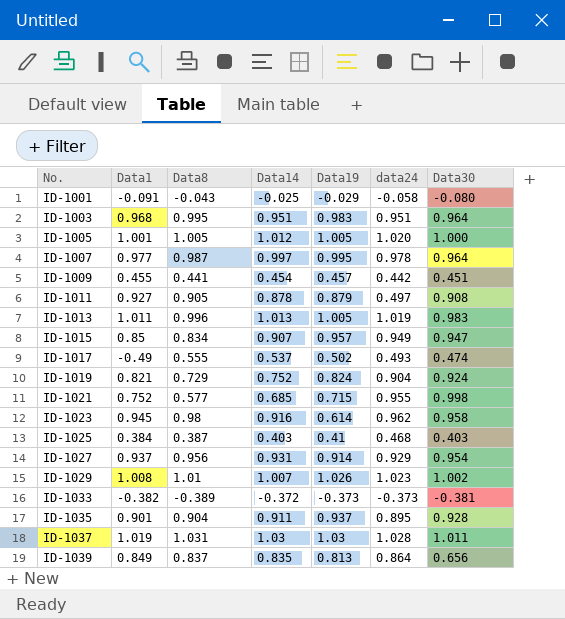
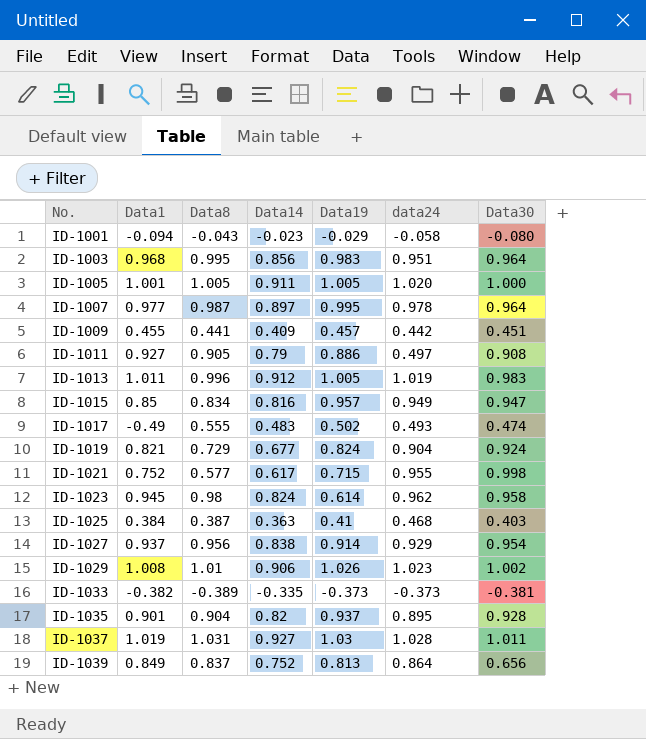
ID-1001 | Data1: -0.091 -> -0.094
ID-1001 | Data14: -0.025 -> -0.023
ID-1003 | Data14: 0.951 -> 0.856
ID-1005 | Data14: 1.012 -> 0.911
ID-1007 | Data14: 0.997 -> 0.897
ID-1009 | Data14: 0.454 -> 0.409
ID-1011 | Data14: 0.878 -> 0.79
ID-1011 | Data19: 0.879 -> 0.886
ID-1013 | Data14: 1.013 -> 0.912
ID-1015 | Data14: 0.907 -> 0.816
ID-1017 | Data14: 0.537 -> 0.483
ID-1019 | Data14: 0.752 -> 0.677
ID-1021 | Data14: 0.685 -> 0.617
ID-1023 | Data14: 0.916 -> 0.824
ID-1025 | Data14: 0.403 -> 0.363
ID-1027 | Data14: 0.931 -> 0.838
ID-1029 | Data14: 1.007 -> 0.906
ID-1033 | Data14: -0.372 -> -0.335
ID-1035 | Data14: 0.911 -> 0.82
ID-1037 | Data14: 1.03 -> 0.927
ID-1039 | Data14: 0.835 -> 0.752

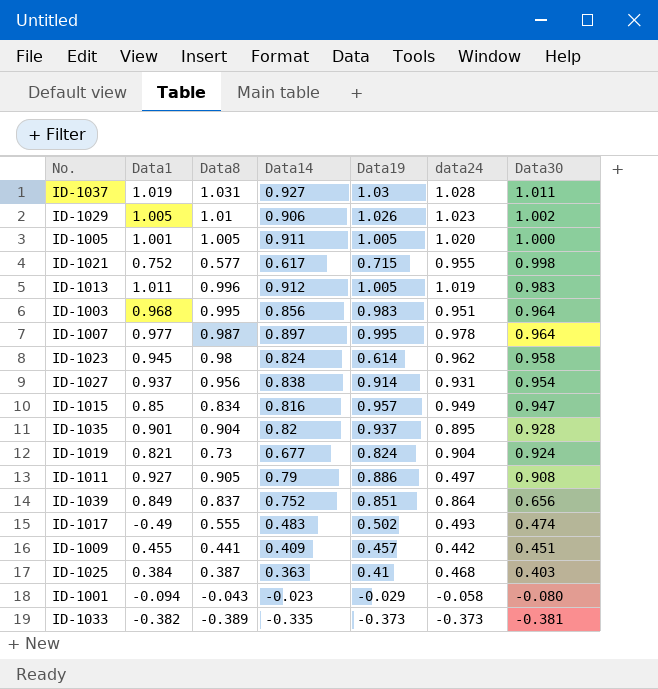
row order: No. ascending -> Data30 descending
ID-1029 | Data1: 1.008 -> 1.005
ID-1027 | data24: 0.929 -> 0.931
ID-1019 | Data8: 0.729 -> 0.73
ID-1039 | Data19: 0.813 -> 0.851

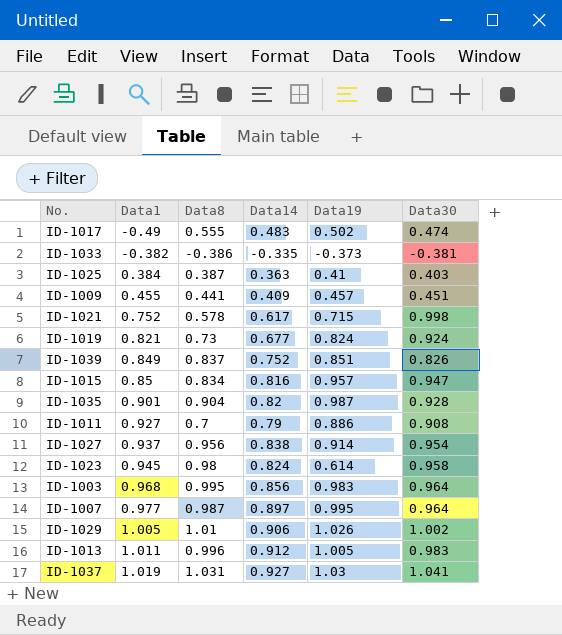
row order: Data30 descending -> Data1 ascending
column data24 | position: 6 -> none
row ID-1005: 1.001 | 1.005 | 0.911 | 1.005 | 1.020 | 1.000 -> none
row ID-1001: -0.094 | -0.043 | -0.023 | -0.029 | -0.058 | -0.080 -> none
ID-1033 | Data8: -0.389 -> -0.386
ID-1021 | Data8: 0.577 -> 0.578
ID-1039 | Data30: 0.656 -> 0.826
ID-1035 | Data19: 0.937 -> 0.987
ID-1011 | Data8: 0.905 -> 0.7
ID-1037 | Data30: 1.011 -> 1.041

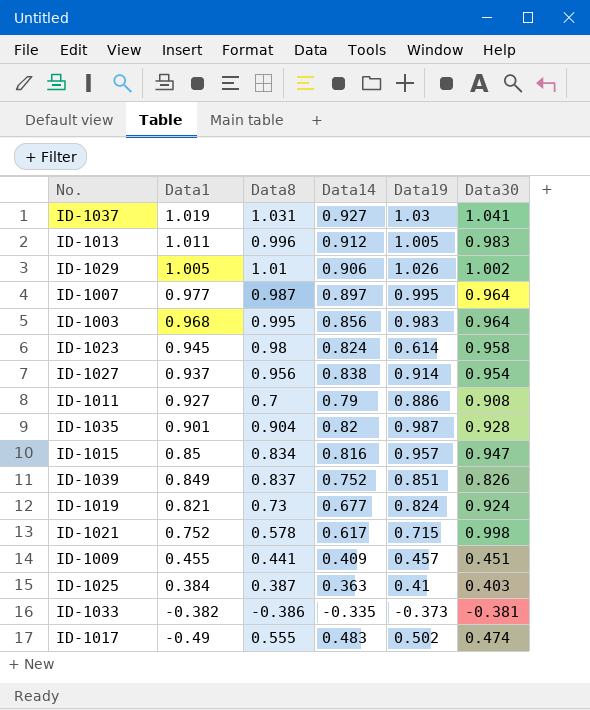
row order: Data1 ascending -> Data1 descending

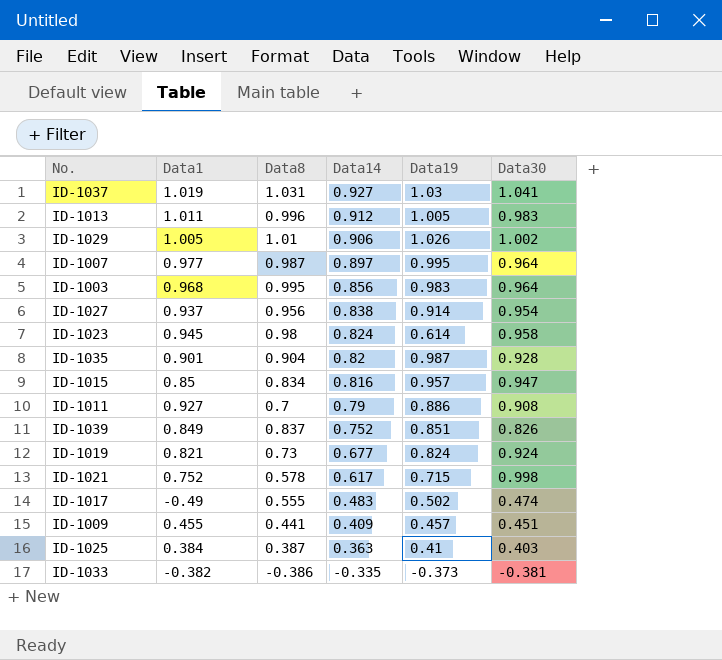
row order: Data1 descending -> Data14 descending

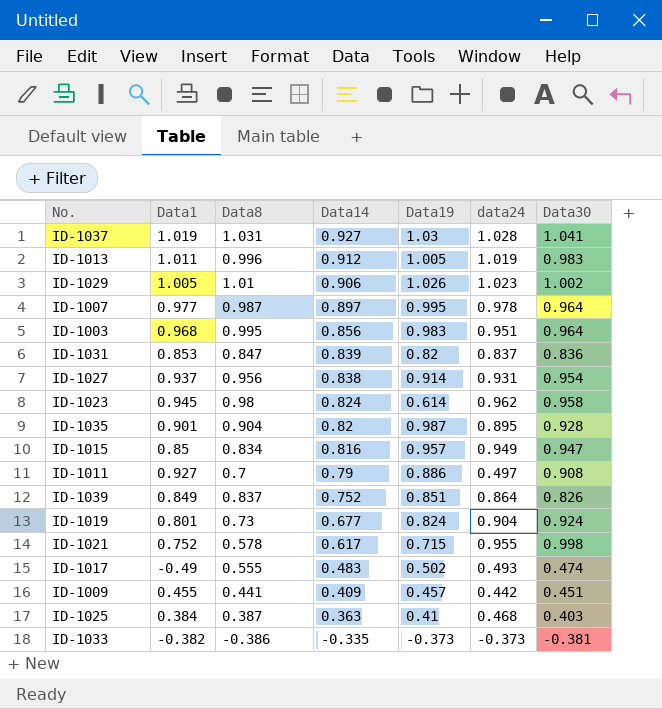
column data24 | position: none -> 6
row ID-1031: none -> 0.853 | 0.847 | 0.839 | 0.82 | 0.837 | 0.836
ID-1019 | Data1: 0.821 -> 0.801

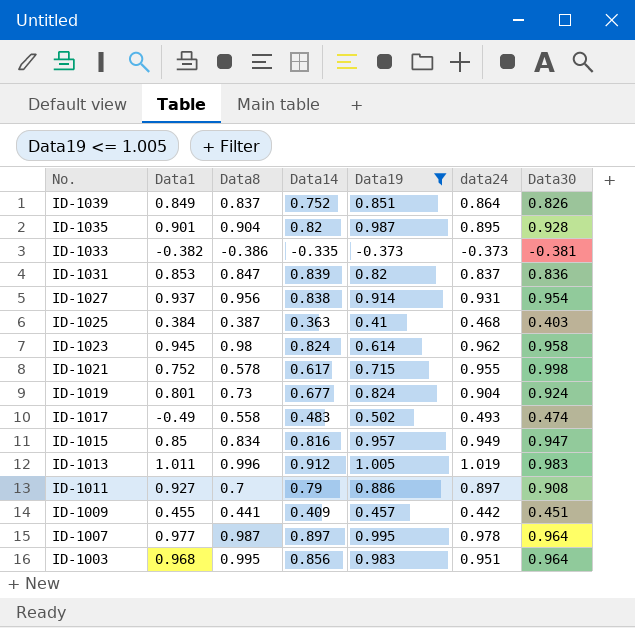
filter: none -> Data19 <= 1.005
row order: Data14 descending -> No. descending
ID-1017 | Data8: 0.555 -> 0.558
ID-1011 | data24: 0.497 -> 0.897

